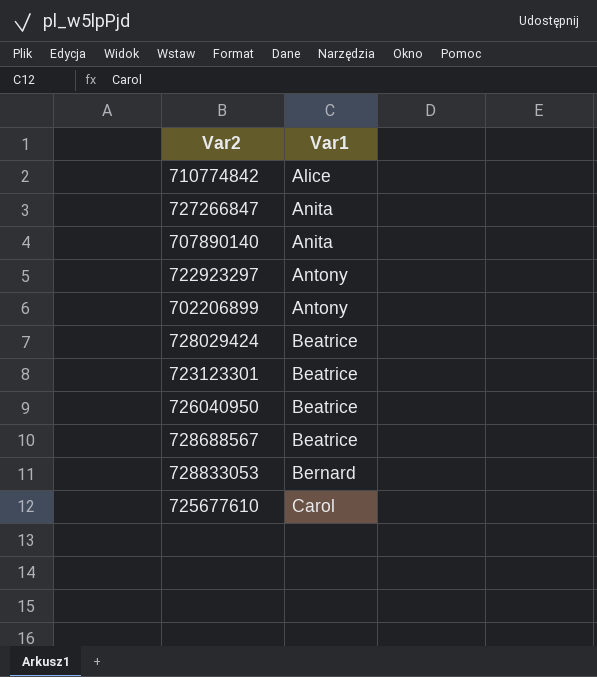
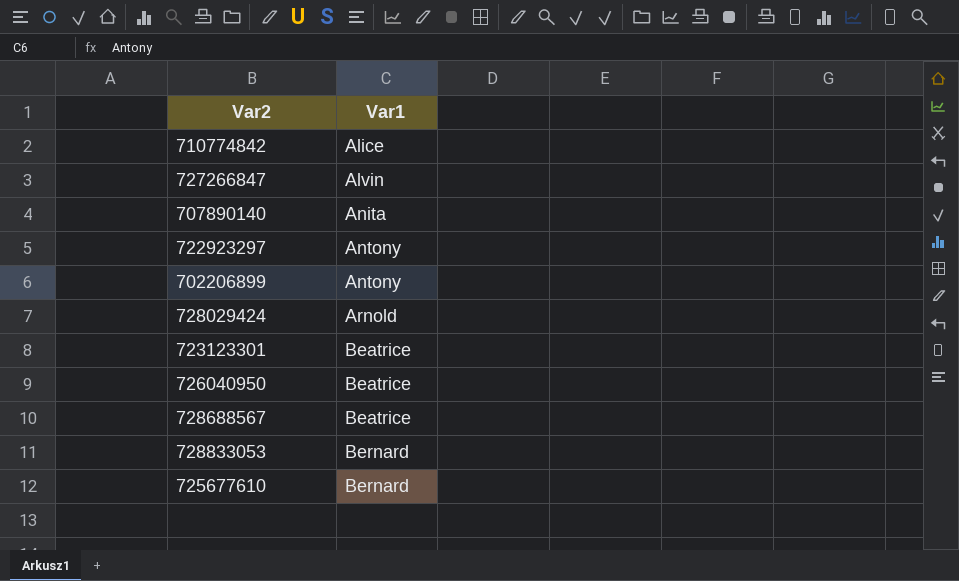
727266847 | Var1: Anita -> Alvin
728029424 | Var1: Beatrice -> Arnold
725677610 | Var1: Carol -> Bernard

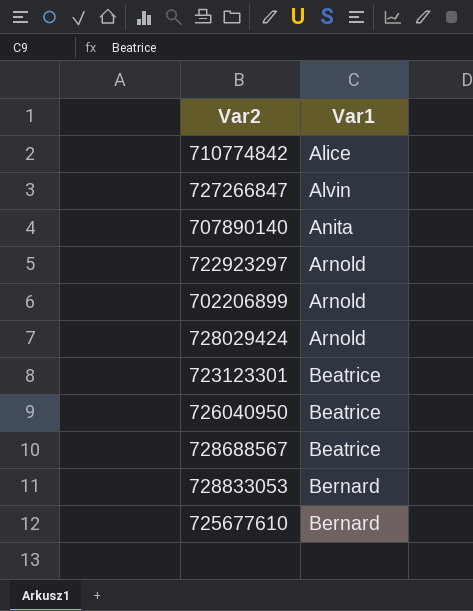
722923297 | Var1: Antony -> Arnold
702206899 | Var1: Antony -> Arnold

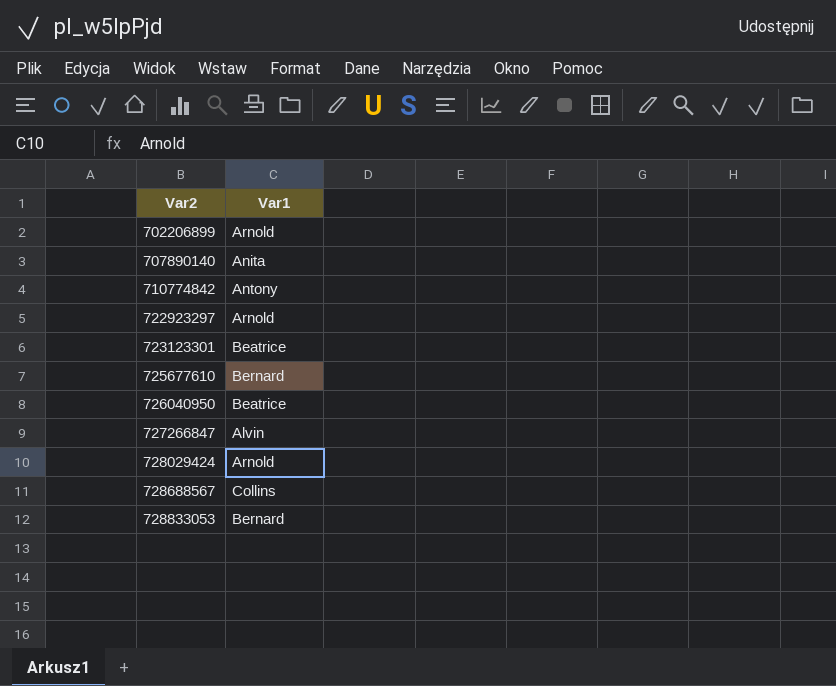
row order: Var1 ascending -> Var2 ascending
710774842 | Var1: Alice -> Antony
728688567 | Var1: Beatrice -> Collins

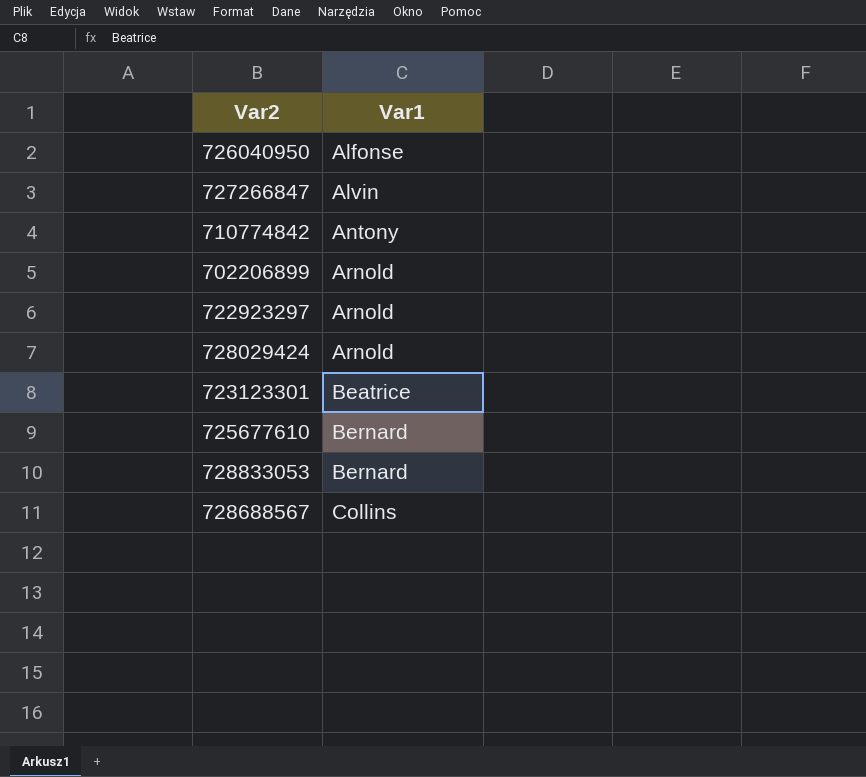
row order: Var2 ascending -> Var1 ascending
row 707890140: Anita -> none
726040950 | Var1: Beatrice -> Alfonse

